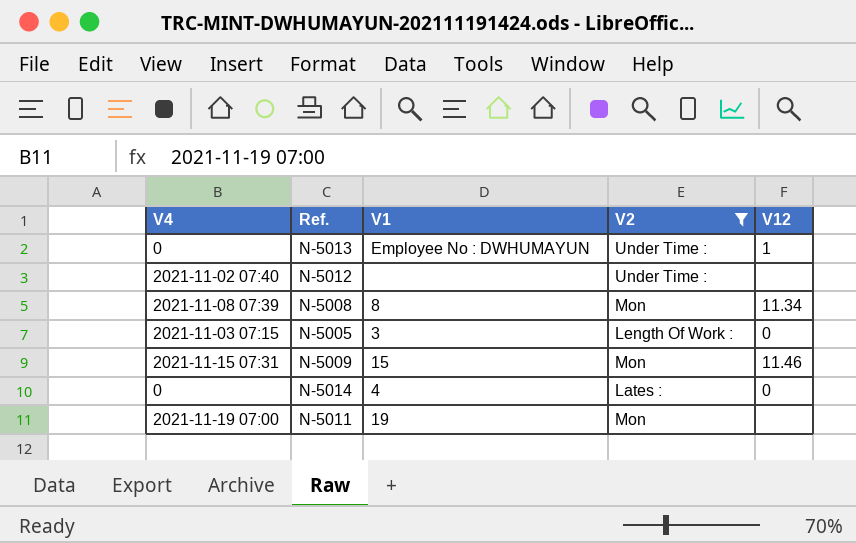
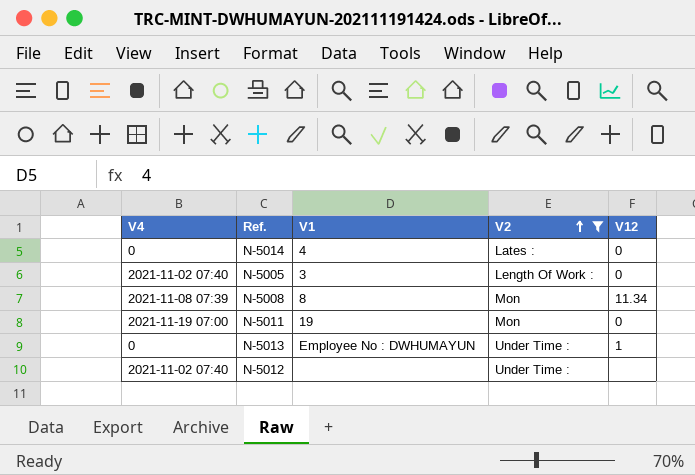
row order: none -> V2 ascending
row N-5009: 2021-11-15 07:31 | 15 | Mon | 11.46 -> none
N-5005 | V4: 2021-11-03 07:15 -> 2021-11-02 07:40
N-5011 | V12: none -> 0

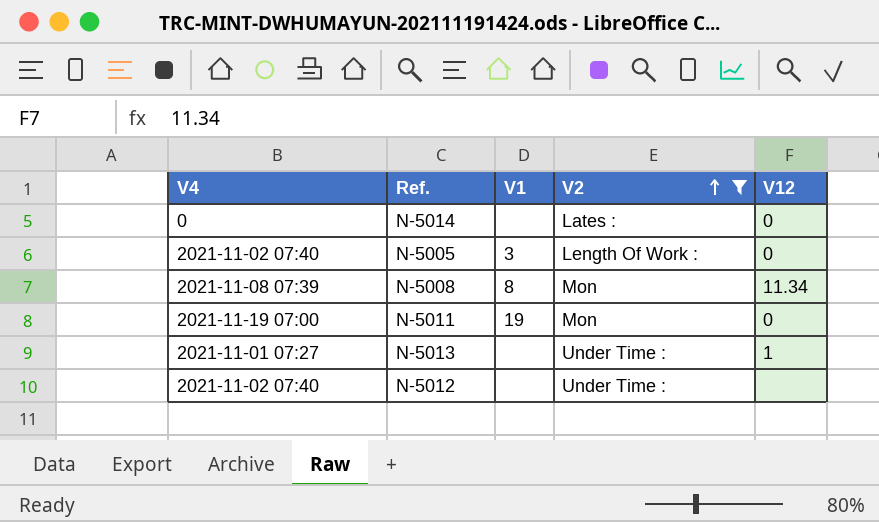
N-5014 | V1: 4 -> none
N-5013 | V4: 0 -> 2021-11-01 07:27
N-5013 | V1: Employee No : DWHUMAYUN -> none

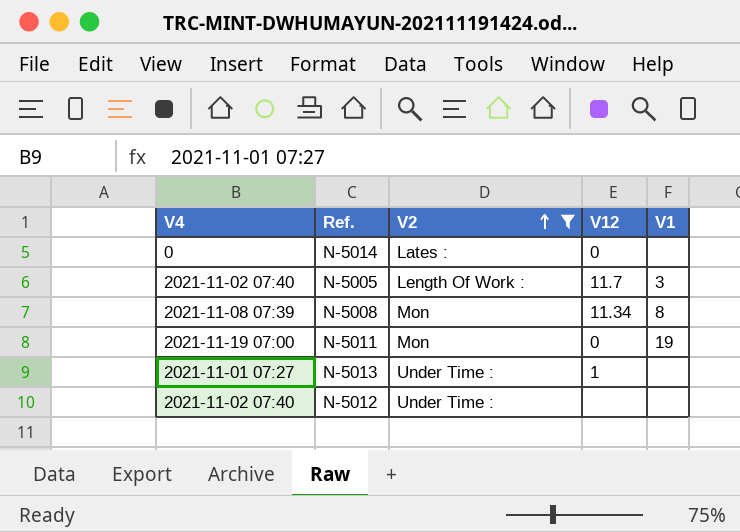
column V1 | position: 3 -> 5
N-5005 | V12: 0 -> 11.7

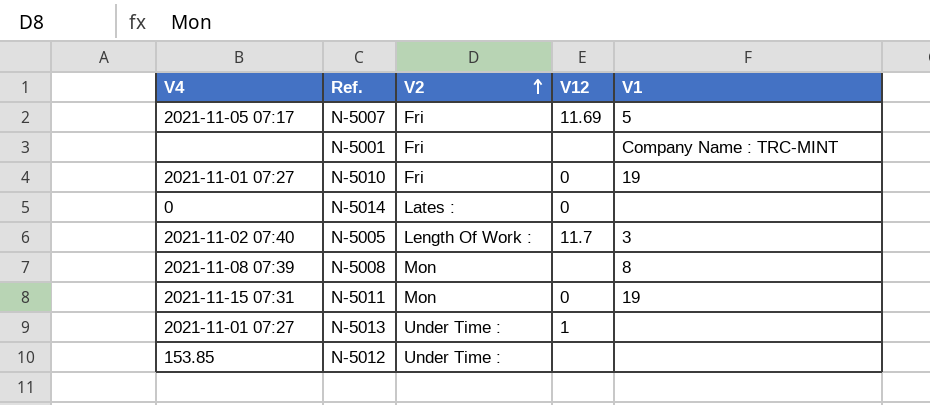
filter: V2 != Fri -> none
N-5008 | V12: 11.34 -> none
N-5011 | V4: 2021-11-19 07:00 -> 2021-11-15 07:31
N-5012 | V4: 2021-11-02 07:40 -> 153.85

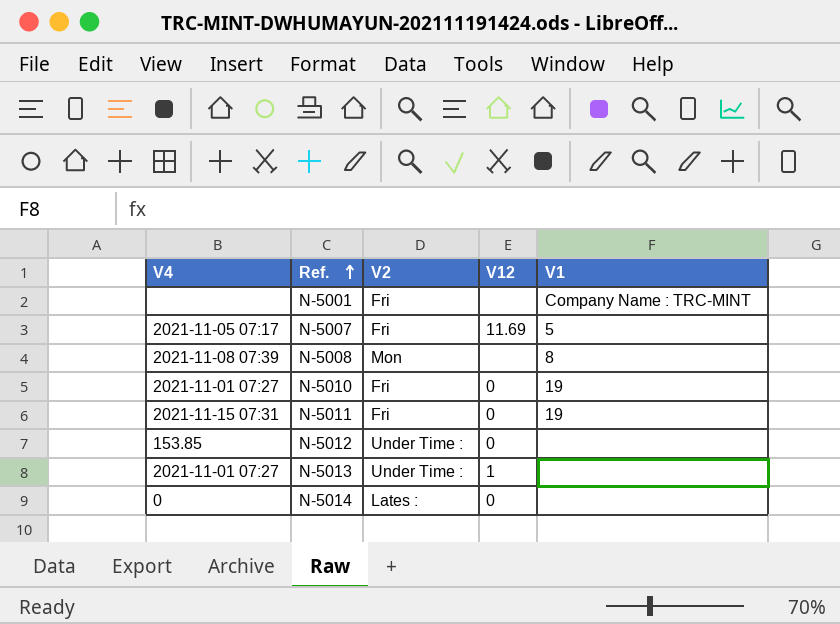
row order: V2 ascending -> Ref. ascending
row N-5005: 2021-11-02 07:40 | Length Of Work : | 11.7 | 3 -> none
N-5011 | V2: Mon -> Fri
N-5012 | V12: none -> 0

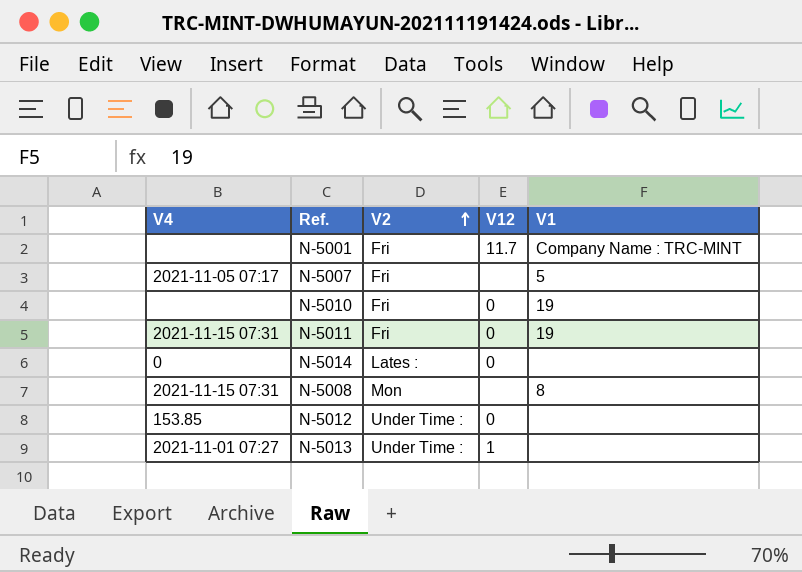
row order: Ref. ascending -> V2 ascending
N-5001 | V12: none -> 11.7
N-5007 | V12: 11.69 -> none
N-5010 | V4: 2021-11-01 07:27 -> none
N-5008 | V4: 2021-11-08 07:39 -> 2021-11-15 07:31

